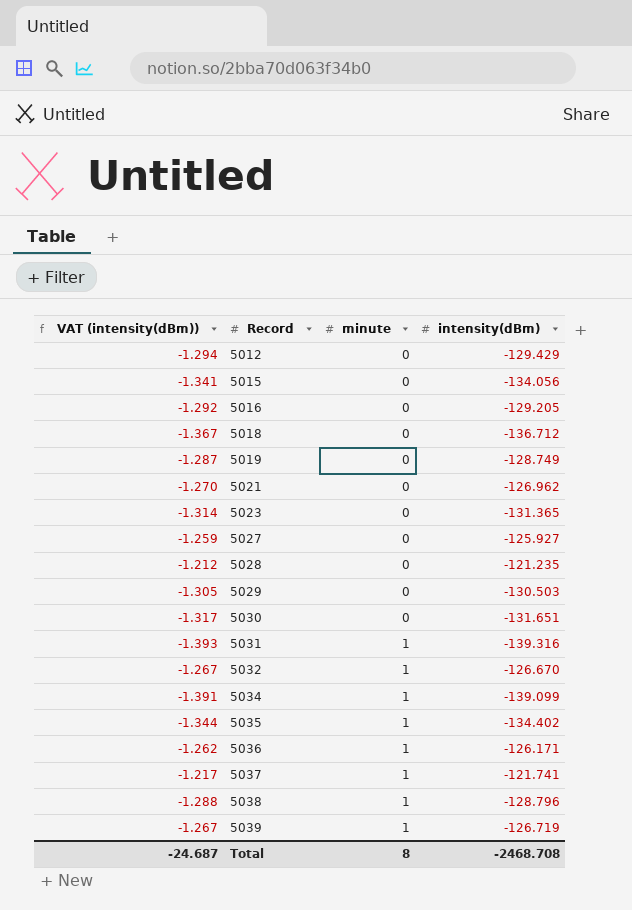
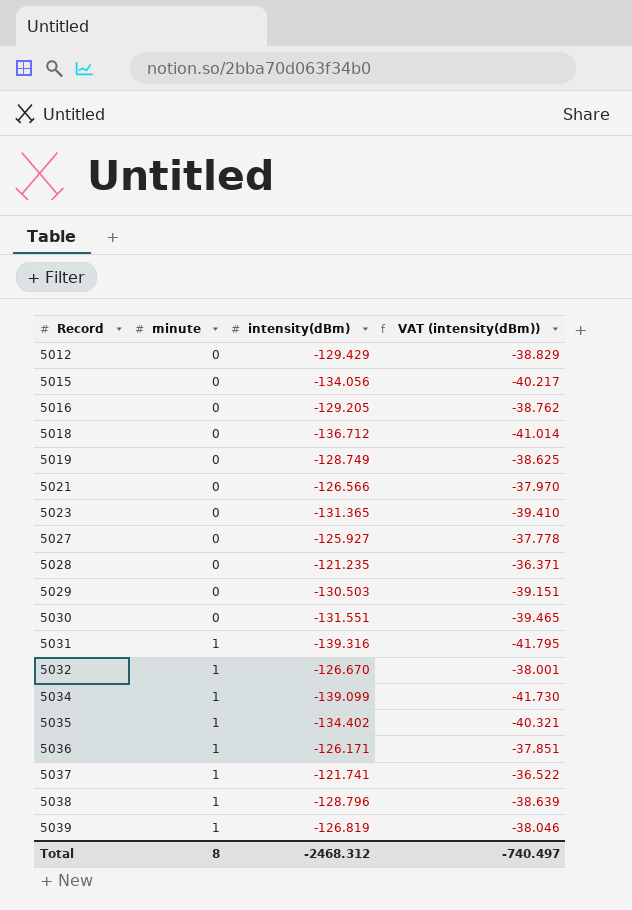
column VAT (intensity(dBm)) | formula: [intensity(dBm)] * 0.01 -> [intensity(dBm)] * 0.3
column VAT (intensity(dBm)) | position: 1 -> 4
5021 | intensity(dBm): -126.962 -> -126.566
5030 | intensity(dBm): -131.651 -> -131.551
5039 | intensity(dBm): -126.719 -> -126.819
Total | intensity(dBm): -2468.708 -> -2468.312
Total | VAT (intensity(dBm)): -24.687 -> -740.497

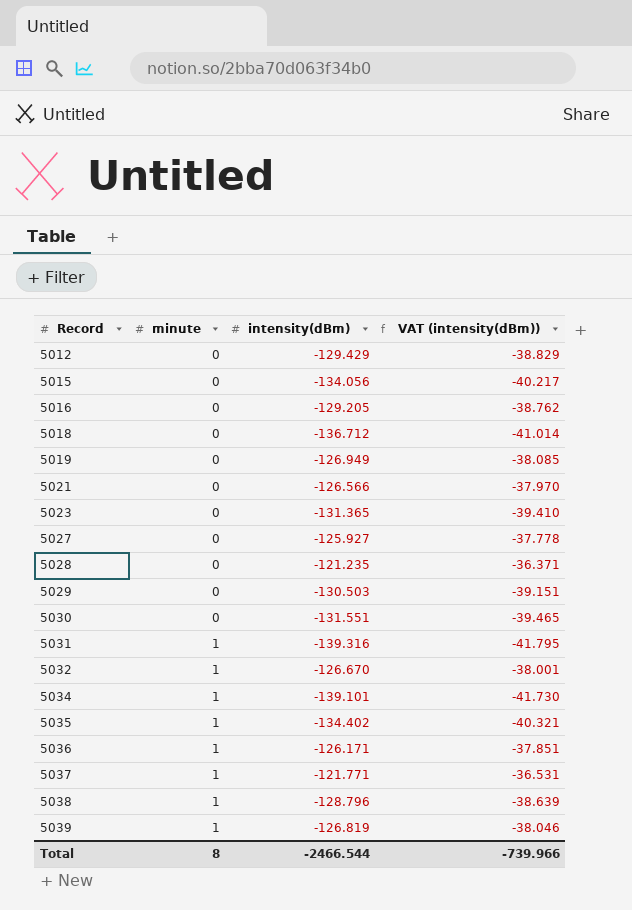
5019 | intensity(dBm): -128.749 -> -126.949
5019 | VAT (intensity(dBm)): -38.625 -> -38.085
5034 | intensity(dBm): -139.099 -> -139.101
5037 | intensity(dBm): -121.741 -> -121.771
5037 | VAT (intensity(dBm)): -36.522 -> -36.531
Total | intensity(dBm): -2468.312 -> -2466.544
Total | VAT (intensity(dBm)): -740.497 -> -739.966

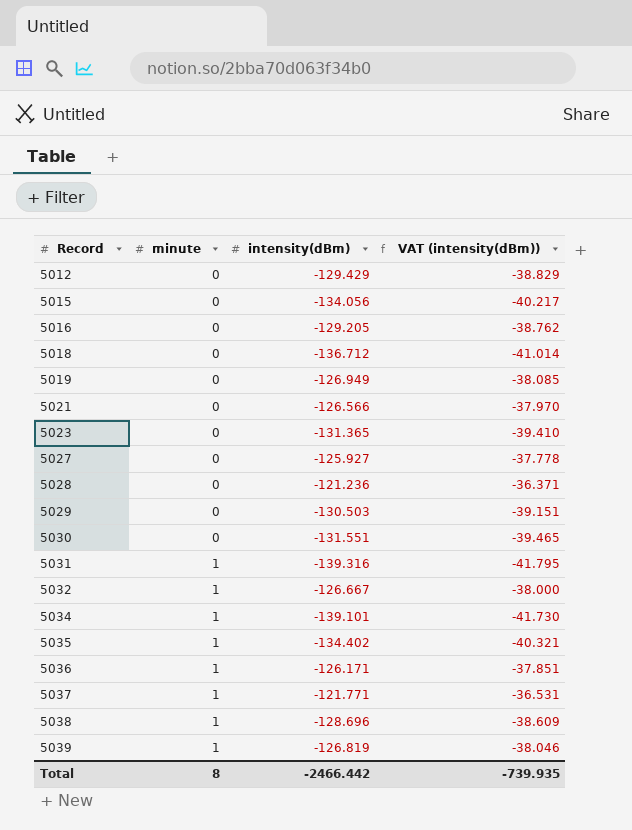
5028 | intensity(dBm): -121.235 -> -121.236
5032 | intensity(dBm): -126.670 -> -126.667
5032 | VAT (intensity(dBm)): -38.001 -> -38.000
5038 | intensity(dBm): -128.796 -> -128.696
5038 | VAT (intensity(dBm)): -38.639 -> -38.609
Total | intensity(dBm): -2466.544 -> -2466.442
Total | VAT (intensity(dBm)): -739.966 -> -739.935

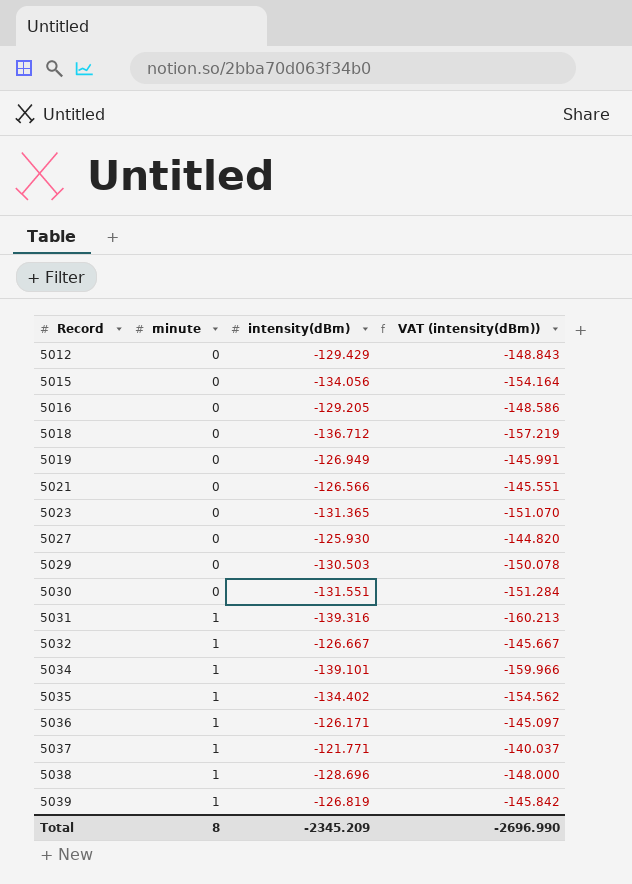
column VAT (intensity(dBm)) | formula: [intensity(dBm)] * 0.3 -> [intensity(dBm)] * 1.15
row 5028: 0 | -121.236 | -36.371 -> none
5027 | intensity(dBm): -125.927 -> -125.930
Total | intensity(dBm): -2466.442 -> -2345.209
Total | VAT (intensity(dBm)): -739.935 -> -2696.990

